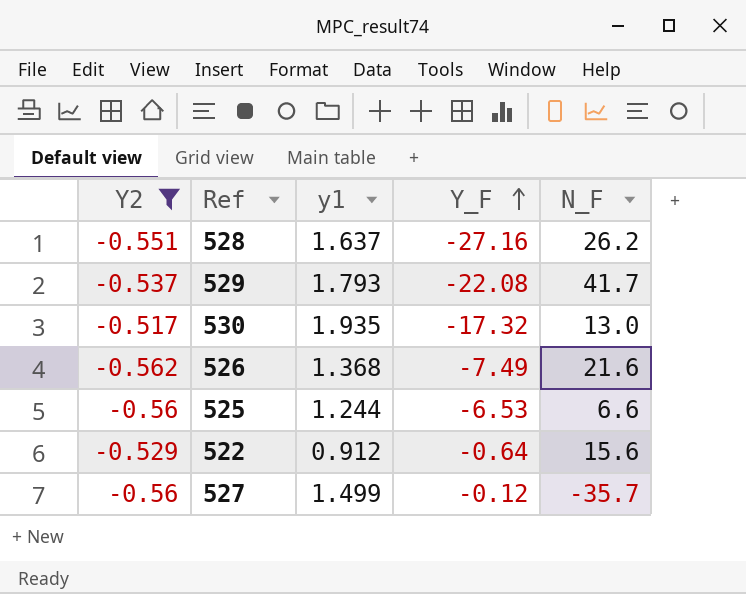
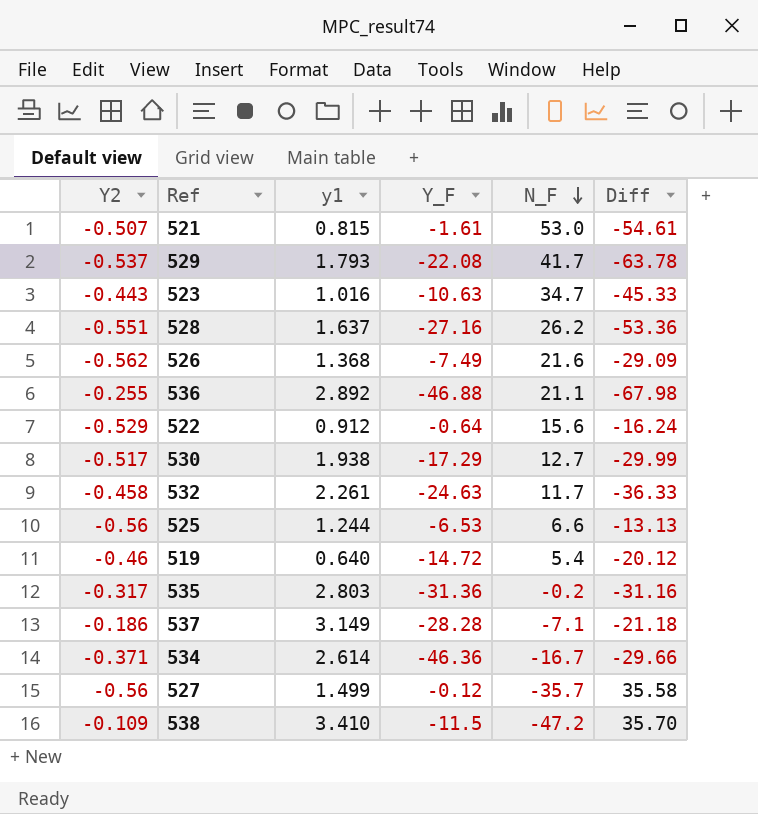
filter: Y2 <= -0.517 -> none
row order: Y_F ascending -> N_F descending
column Diff | formula: none -> [Y_F] - [N_F]
530 | y1: 1.935 -> 1.938
530 | Y_F: -17.32 -> -17.29
530 | N_F: 13.0 -> 12.7

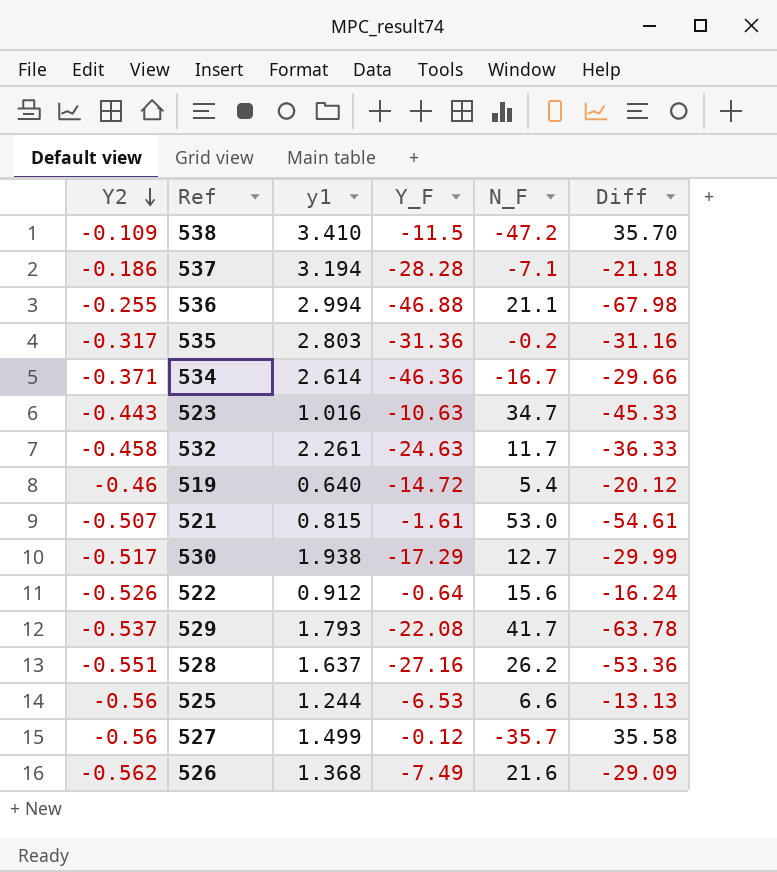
row order: N_F descending -> Y2 descending
537 | y1: 3.149 -> 3.194
536 | y1: 2.892 -> 2.994
522 | Y2: -0.529 -> -0.526

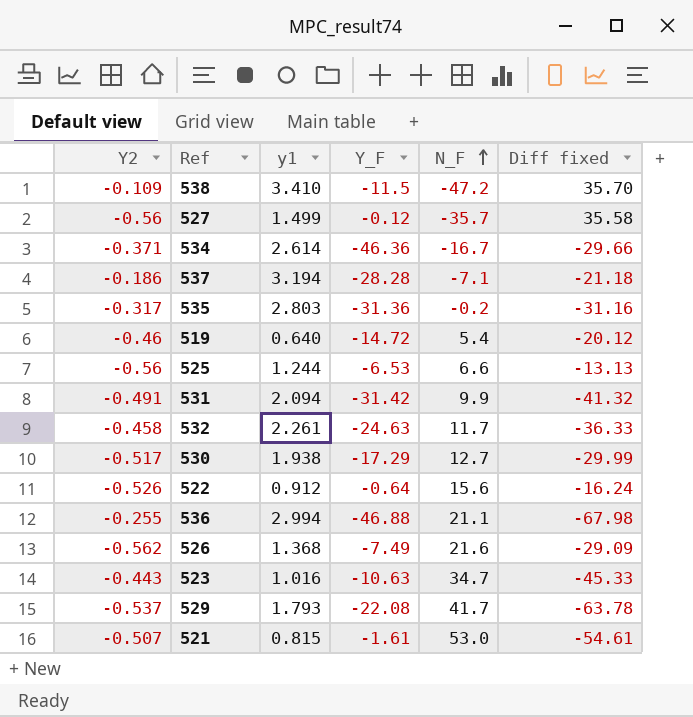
row order: Y2 descending -> N_F ascending
column name: Diff -> Diff fixed
row 528: -0.551 | 1.637 | -27.16 | 26.2 | -53.36 -> none
row 531: none -> -0.491 | 2.094 | -31.42 | 9.9 | -41.32

